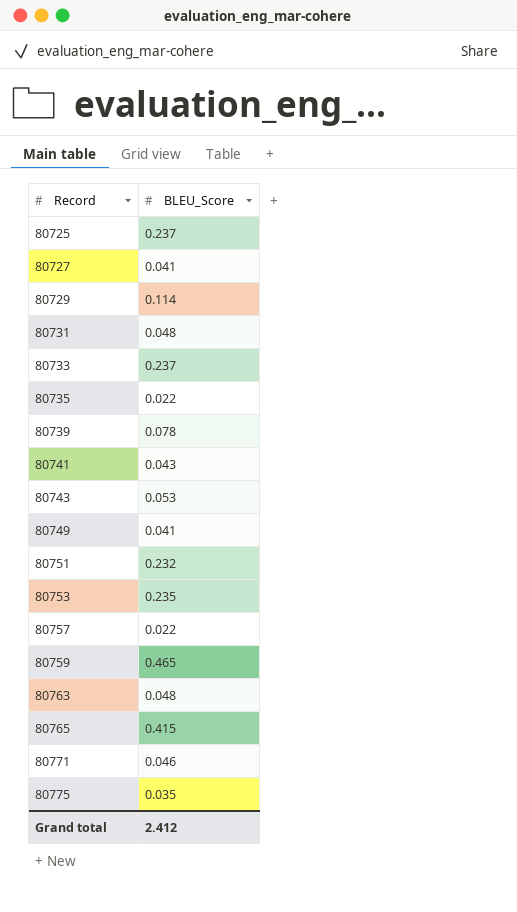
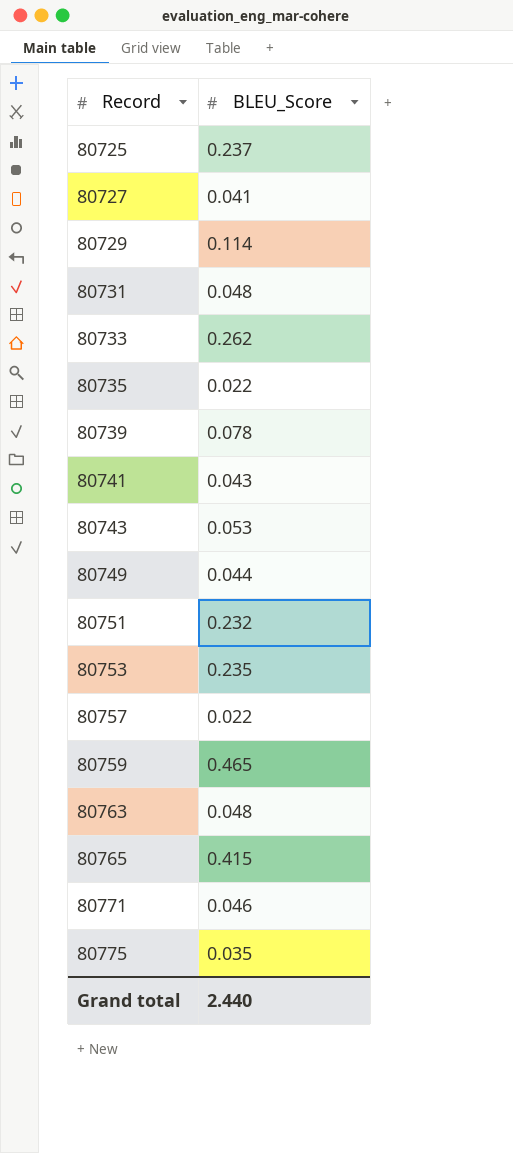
80733 | BLEU_Score: 0.237 -> 0.262
80749 | BLEU_Score: 0.041 -> 0.044
Grand total | BLEU_Score: 2.412 -> 2.440

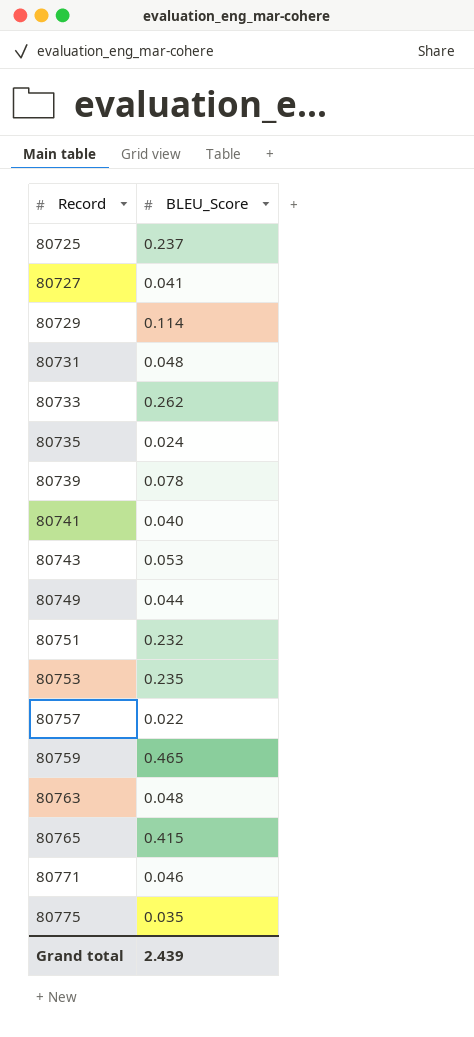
80735 | BLEU_Score: 0.022 -> 0.024
80741 | BLEU_Score: 0.043 -> 0.040
Grand total | BLEU_Score: 2.440 -> 2.439

